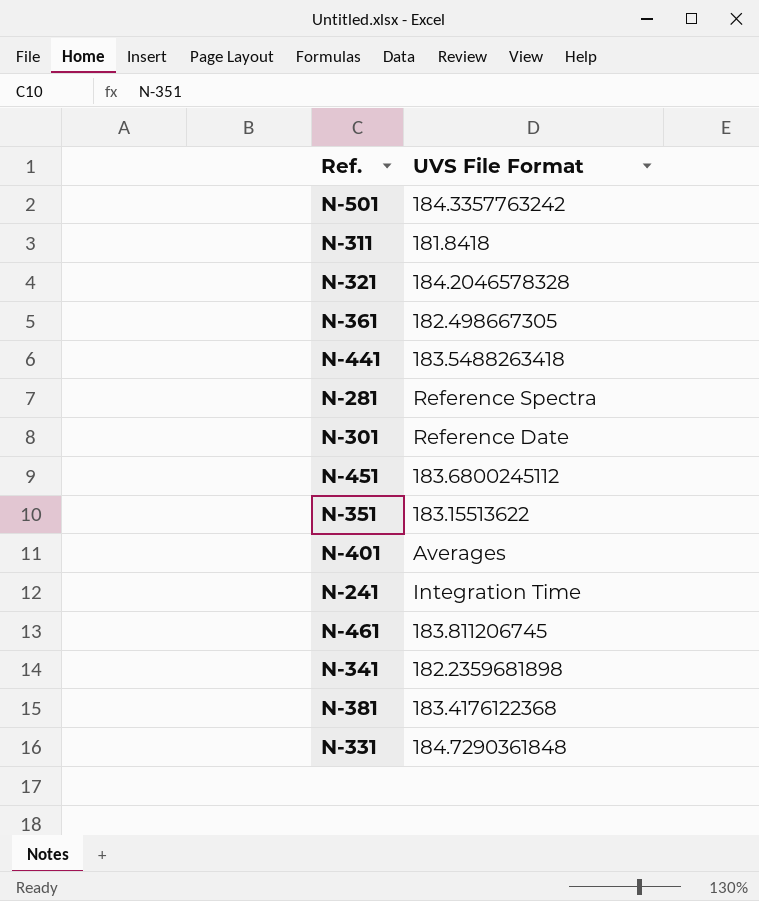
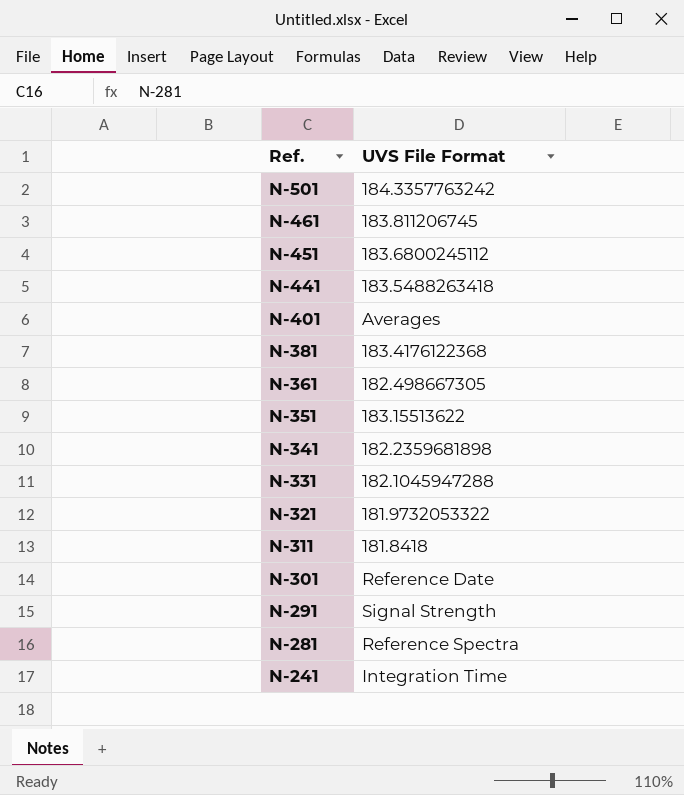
row order: none -> Ref. descending
N-331 | UVS File Format: 184.7290361848 -> 182.1045947288
N-321 | UVS File Format: 184.2046578328 -> 181.9732053322
row N-291: none -> Signal Strength

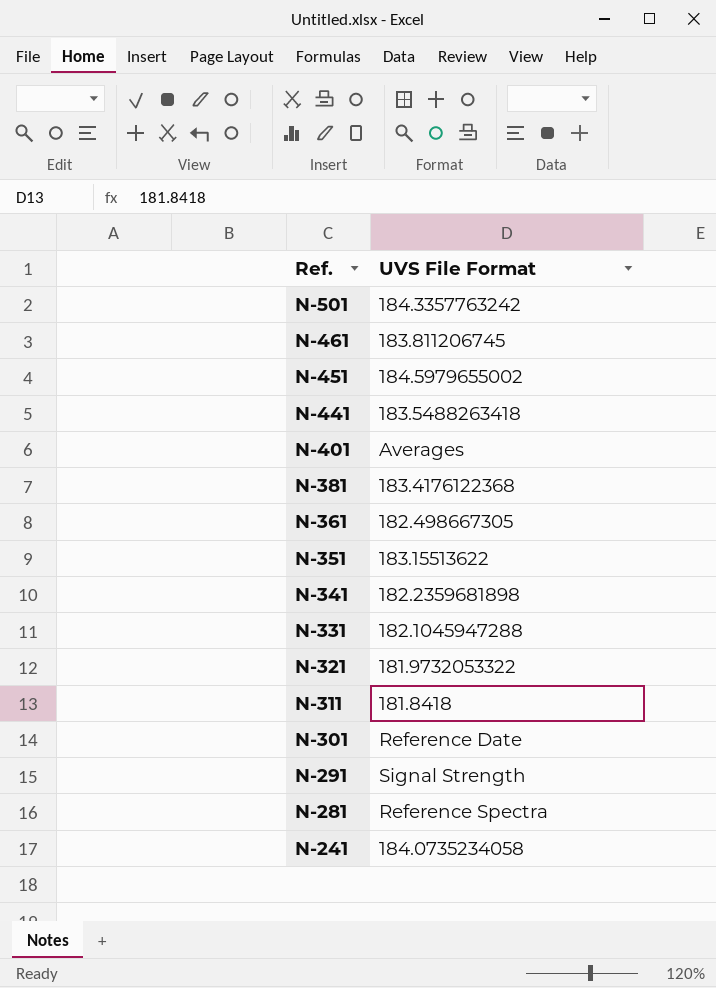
N-451 | UVS File Format: 183.6800245112 -> 184.5979655002
N-241 | UVS File Format: Integration Time -> 184.0735234058

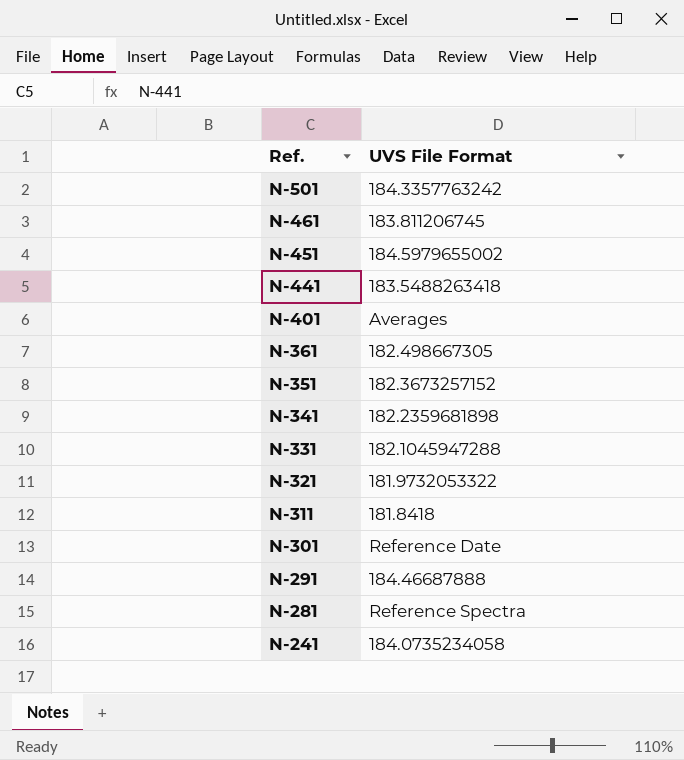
row N-381: 183.4176122368 -> none
N-351 | UVS File Format: 183.15513622 -> 182.3673257152
N-291 | UVS File Format: Signal Strength -> 184.46687888

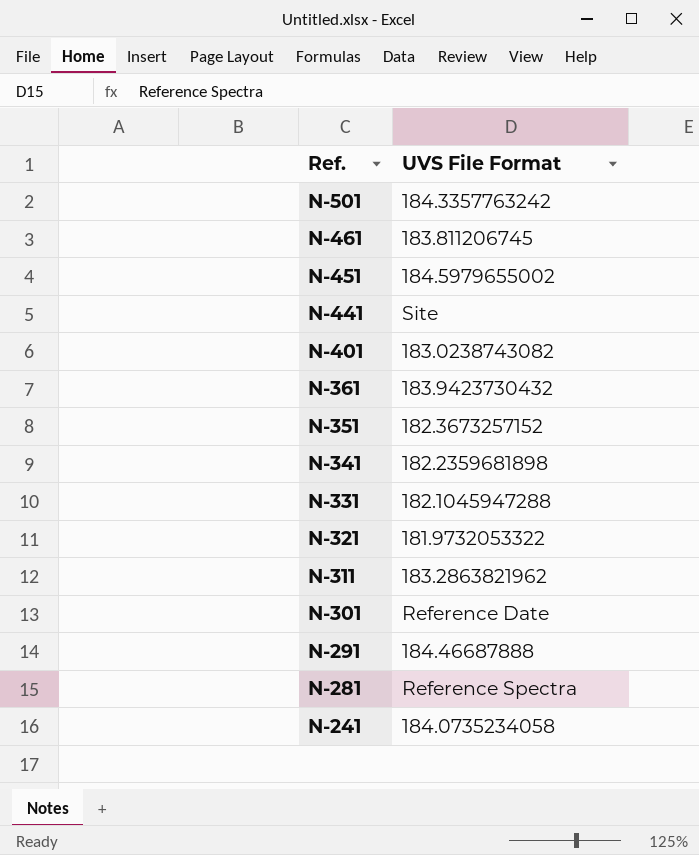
N-441 | UVS File Format: 183.5488263418 -> Site
N-401 | UVS File Format: Averages -> 183.0238743082
N-361 | UVS File Format: 182.498667305 -> 183.9423730432
N-311 | UVS File Format: 181.8418 -> 183.2863821962

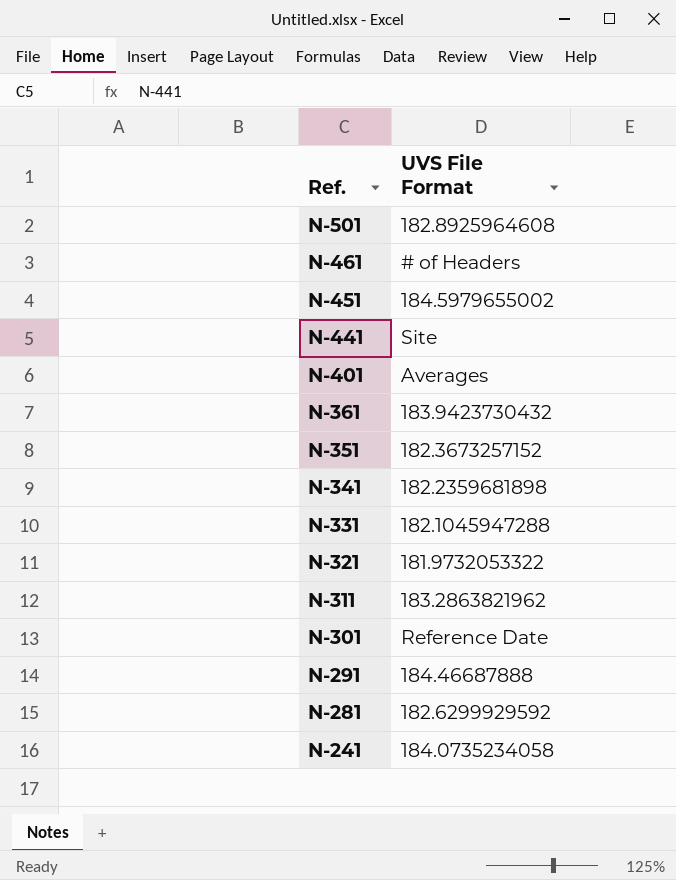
N-501 | UVS File Format: 184.3357763242 -> 182.8925964608
N-461 | UVS File Format: 183.811206745 -> # of Headers
N-401 | UVS File Format: 183.0238743082 -> Averages
N-281 | UVS File Format: Reference Spectra -> 182.6299929592

